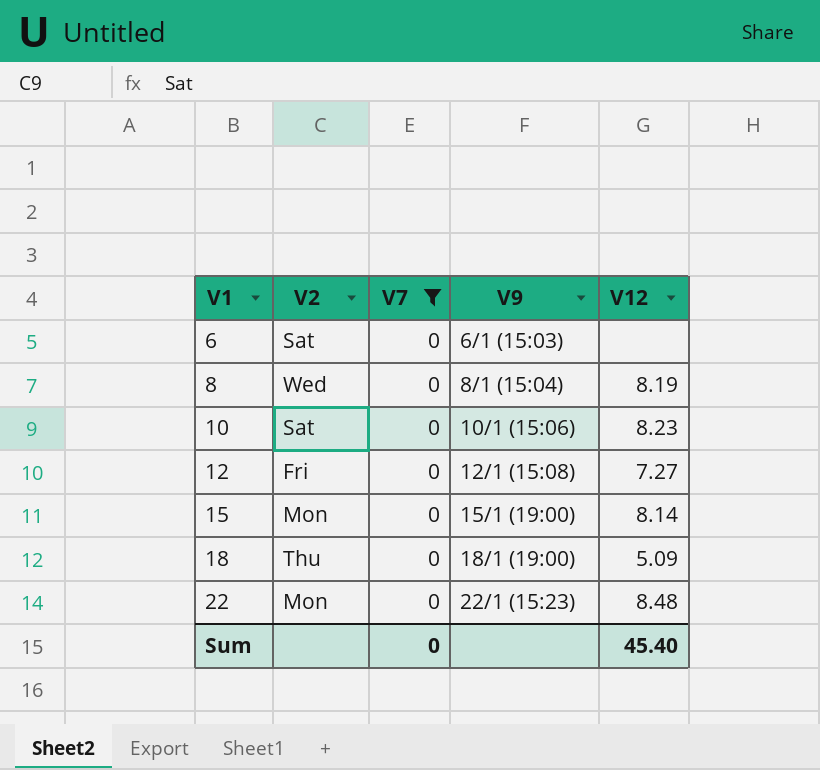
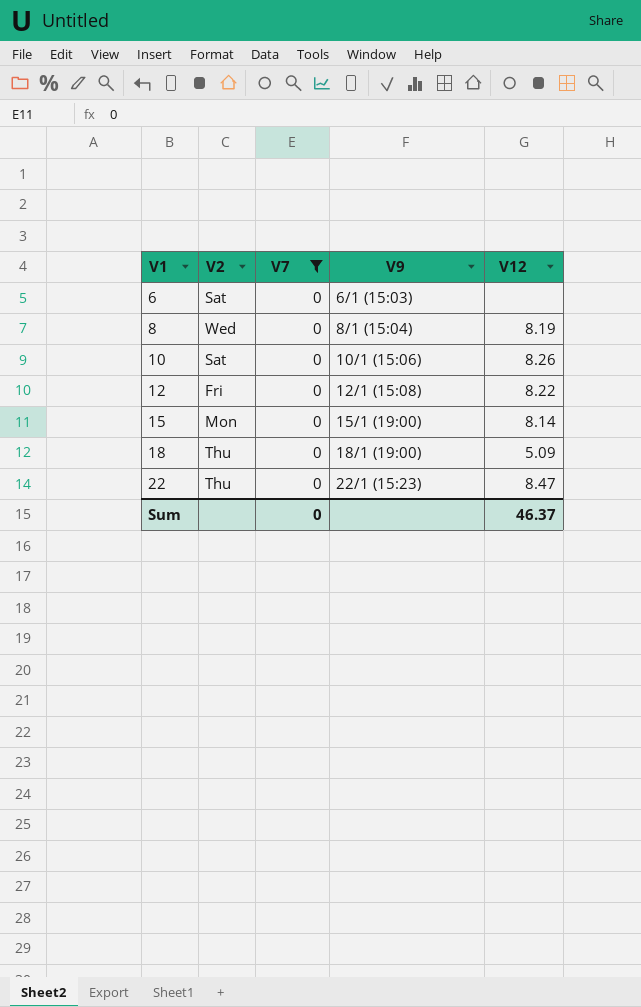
10 | V12: 8.23 -> 8.26
12 | V12: 7.27 -> 8.22
22 | V2: Mon -> Thu
22 | V12: 8.48 -> 8.47
Sum | V12: 45.40 -> 46.37

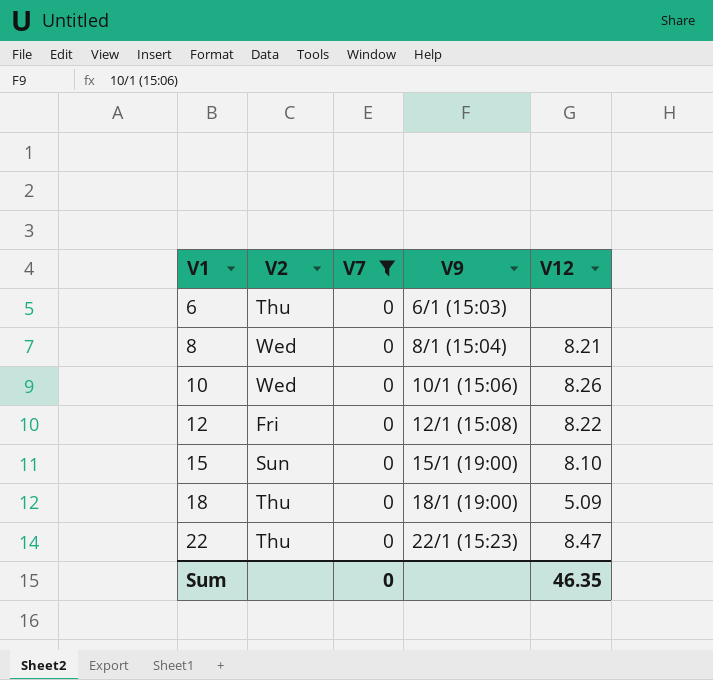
6 | V2: Sat -> Thu
8 | V12: 8.19 -> 8.21
10 | V2: Sat -> Wed
15 | V2: Mon -> Sun
15 | V12: 8.14 -> 8.10
Sum | V12: 46.37 -> 46.35

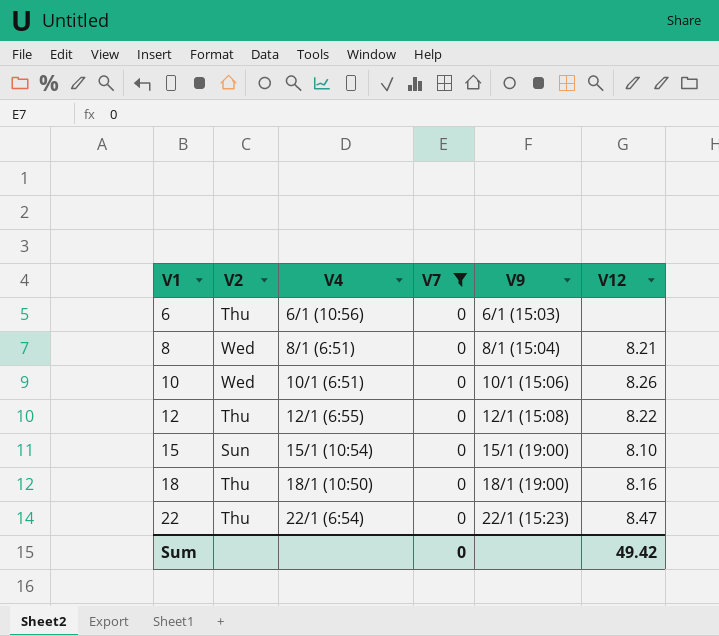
column V4 | position: none -> 3
12 | V2: Fri -> Thu
18 | V12: 5.09 -> 8.16
Sum | V12: 46.35 -> 49.42

